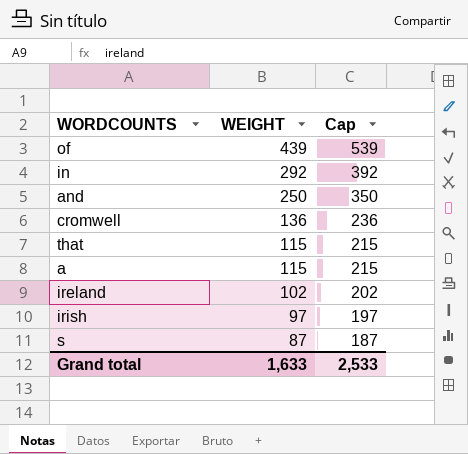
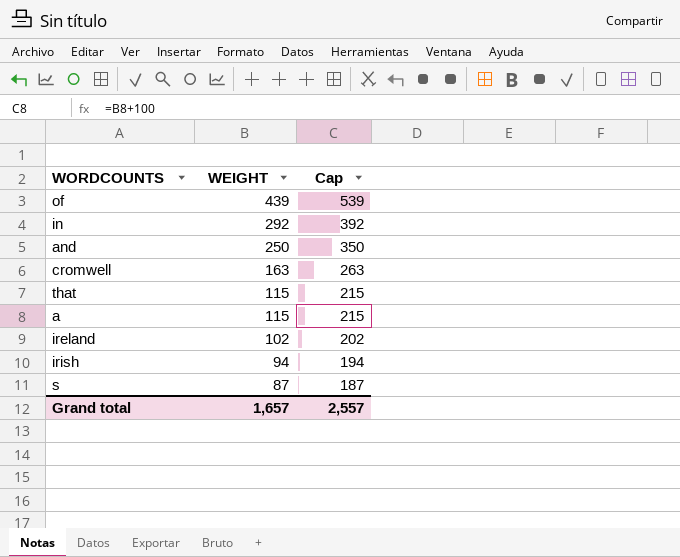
cromwell | WEIGHT: 136 -> 163
cromwell | Cap: 236 -> 263
irish | WEIGHT: 97 -> 94
irish | Cap: 197 -> 194
Grand total | WEIGHT: 1,633 -> 1,657
Grand total | Cap: 2,533 -> 2,557

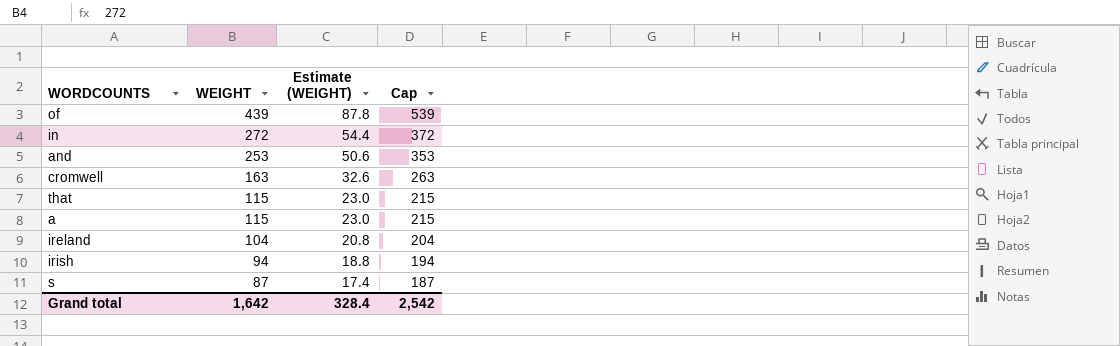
column Estimate (WEIGHT) | formula: none -> [WEIGHT] * 0.2
in | WEIGHT: 292 -> 272
in | Cap: 392 -> 372
and | WEIGHT: 250 -> 253
and | Cap: 350 -> 353
ireland | WEIGHT: 102 -> 104
ireland | Cap: 202 -> 204
Grand total | WEIGHT: 1,657 -> 1,642
Grand total | Cap: 2,557 -> 2,542

